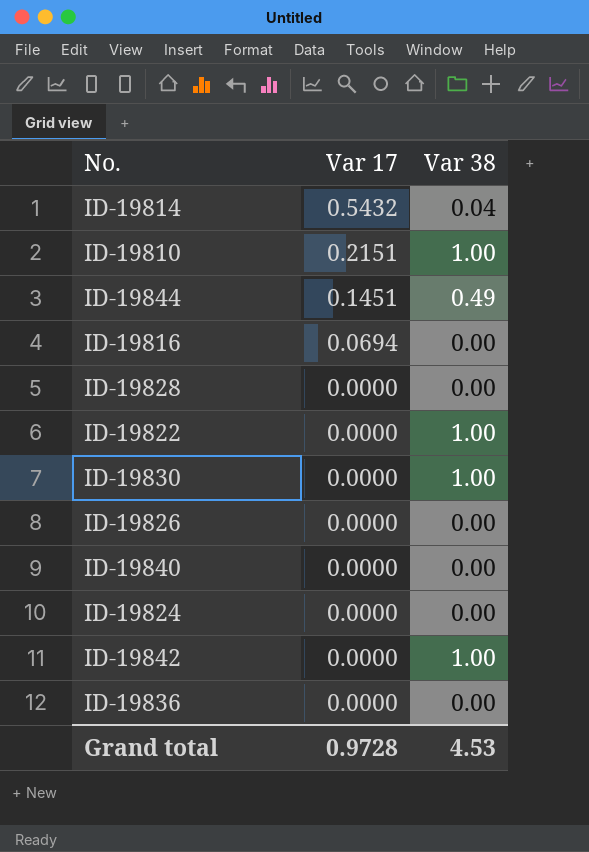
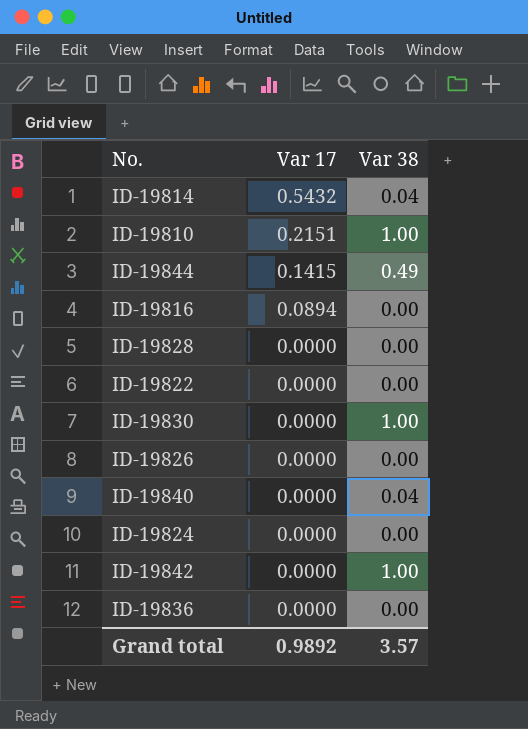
ID-19844 | Var 17: 0.1451 -> 0.1415
ID-19816 | Var 17: 0.0694 -> 0.0894
ID-19822 | Var 38: 1.00 -> 0.00
ID-19840 | Var 38: 0.00 -> 0.04
Grand total | Var 17: 0.9728 -> 0.9892
Grand total | Var 38: 4.53 -> 3.57

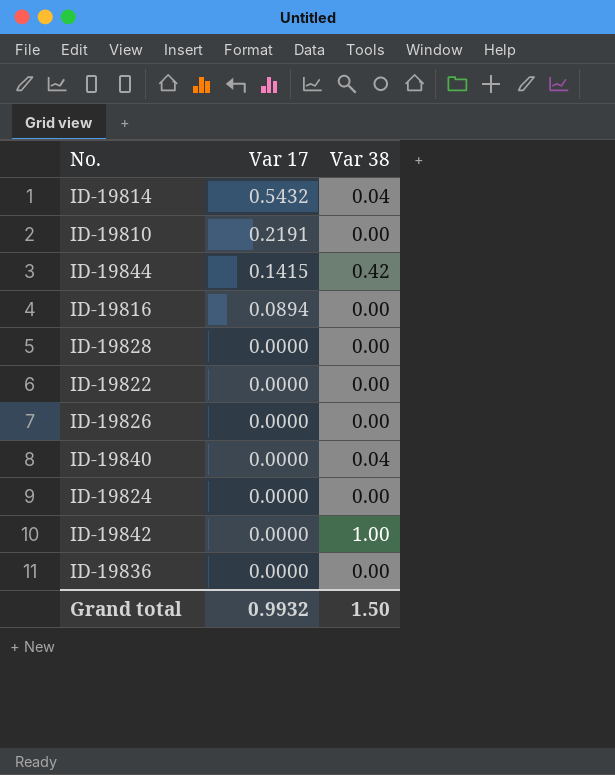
row ID-19830: 0.0000 | 1.00 -> none
ID-19810 | Var 17: 0.2151 -> 0.2191
ID-19810 | Var 38: 1.00 -> 0.00
ID-19844 | Var 38: 0.49 -> 0.42
Grand total | Var 17: 0.9892 -> 0.9932
Grand total | Var 38: 3.57 -> 1.50

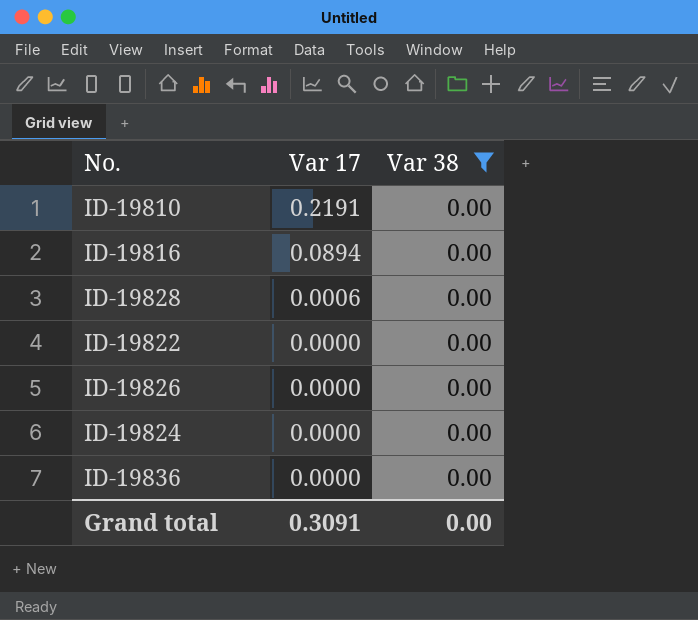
filter: none -> Var 38 = 0.00
ID-19828 | Var 17: 0.0000 -> 0.0006
Grand total | Var 17: 0.9932 -> 0.3091
Grand total | Var 38: 1.50 -> 0.00

